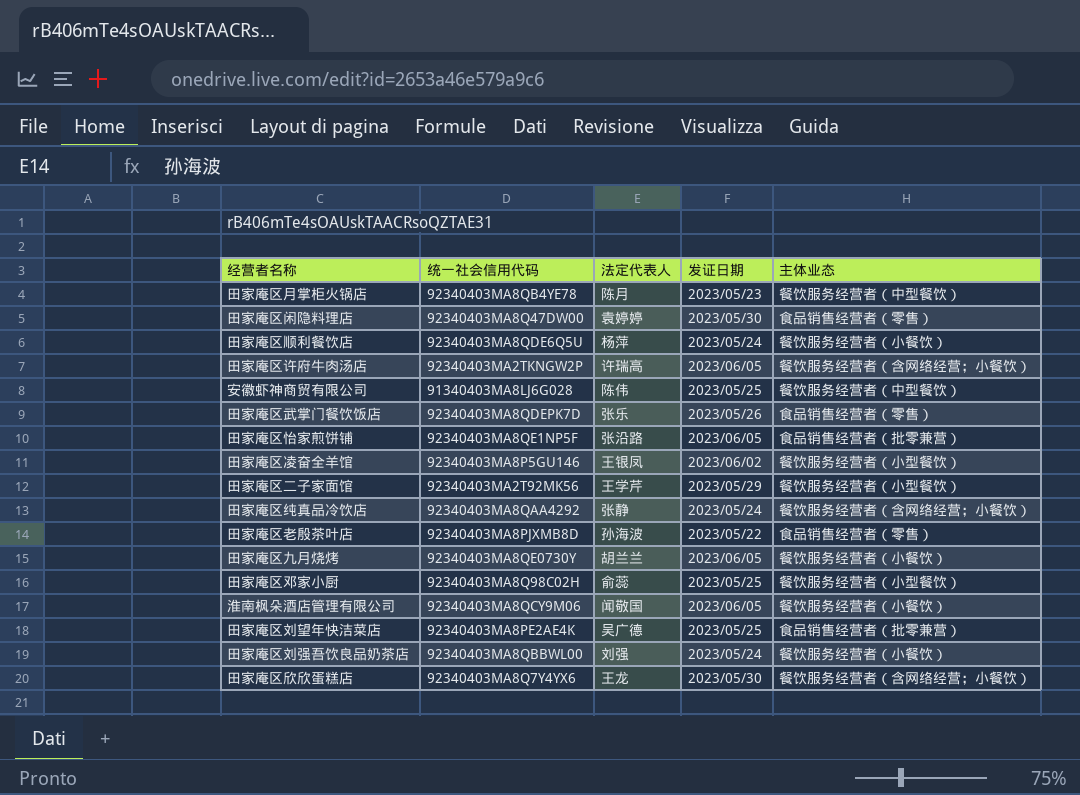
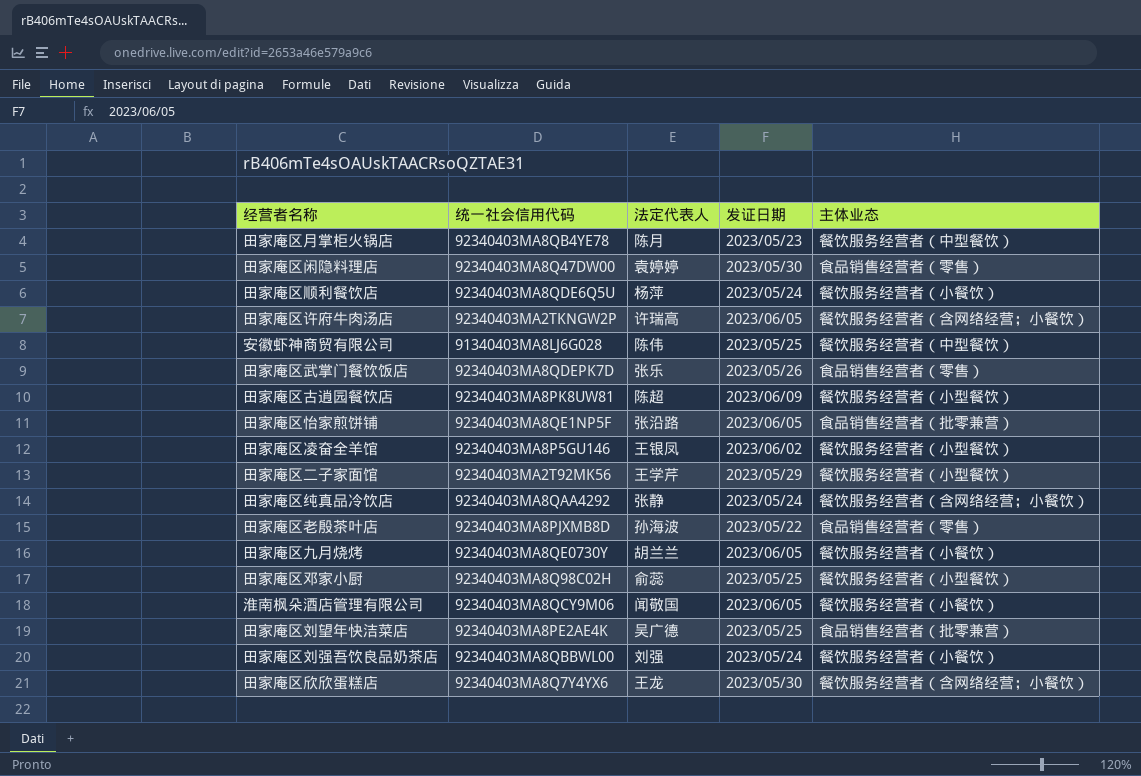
row 田家庵区古逍园餐饮店: none -> 92340403MA8PK8UW81 | 陈超 | 2023/06/09 | 餐饮服务经营者（小型餐饮）

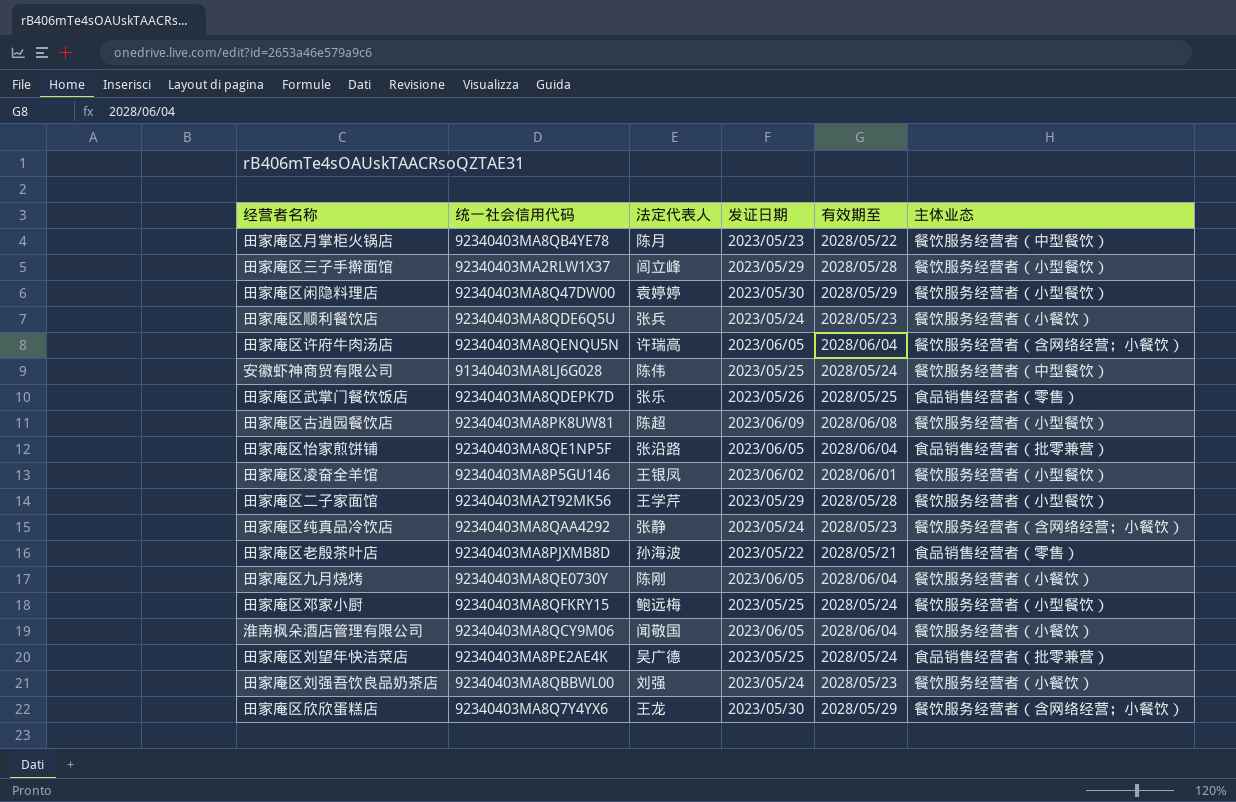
column 有效期至 | position: none -> 5
row 田家庵区三子手擀面馆: none -> 92340403MA2RLW1X37 | 闾立峰 | 2023/05/29 | 2028/05/28 | 餐饮服务经营者（小型餐饮）
田家庵区闲隐料理店 | 主体业态: 食品销售经营者（零售） -> 餐饮服务经营者（小型餐饮）
田家庵区顺利餐饮店 | 法定代表人: 杨萍 -> 张兵
田家庵区许府牛肉汤店 | 统一社会信用代码: 92340403MA2TKNGW2P -> 92340403MA8QENQU5N
田家庵区九月烧烤 | 法定代表人: 胡兰兰 -> 陈刚
田家庵区邓家小厨 | 统一社会信用代码: 92340403MA8Q98C02H -> 92340403MA8QFKRY15
田家庵区邓家小厨 | 法定代表人: 俞蕊 -> 鲍远梅

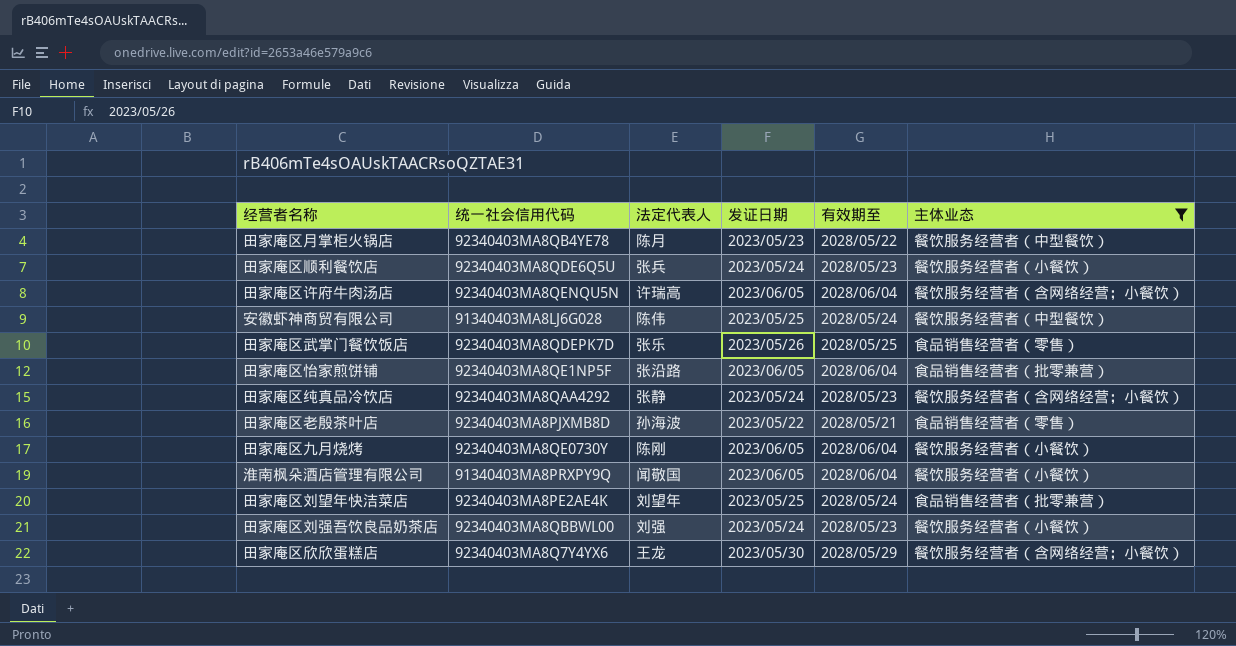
filter: none -> 主体业态 != 餐饮服务经营者（小型餐饮）
淮南枫朵酒店管理有限公司 | 统一社会信用代码: 92340403MA8QCY9M06 -> 91340403MA8PRXPY9Q
田家庵区刘望年快洁菜店 | 法定代表人: 吴广德 -> 刘望年

